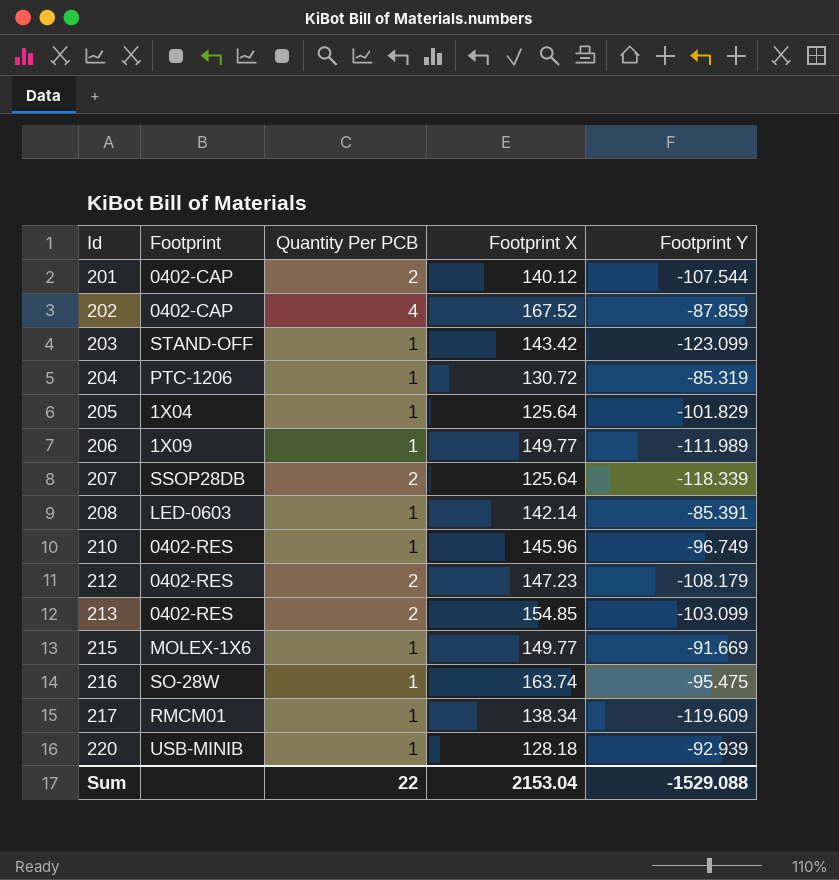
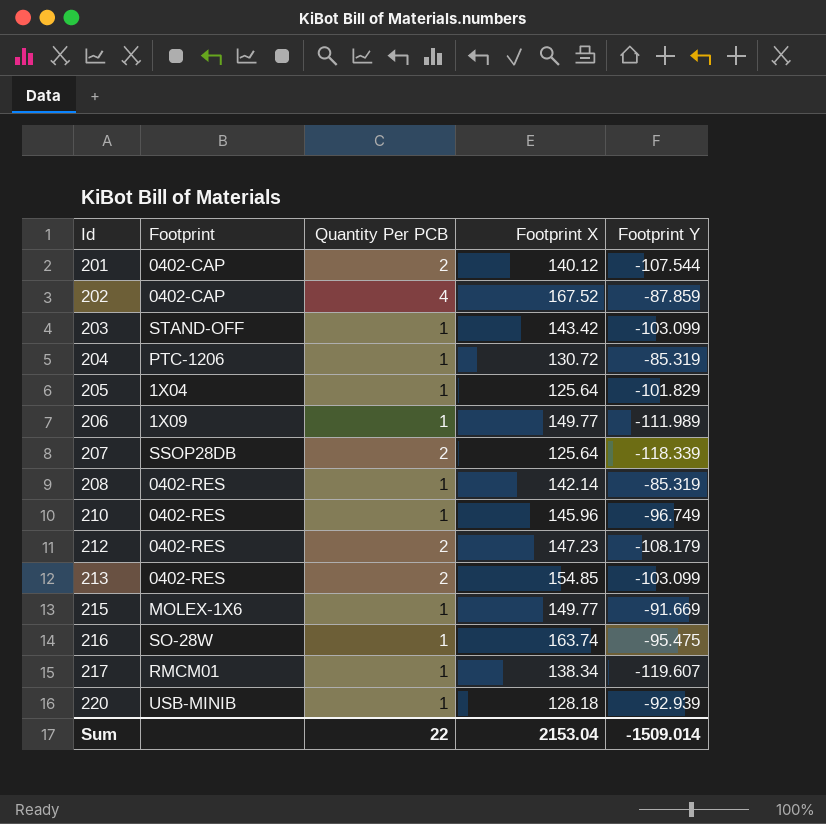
203 | Footprint Y: -123.099 -> -103.099
208 | Footprint: LED-0603 -> 0402-RES
208 | Footprint Y: -85.391 -> -85.319
217 | Footprint Y: -119.609 -> -119.607
Sum | Footprint Y: -1529.088 -> -1509.014

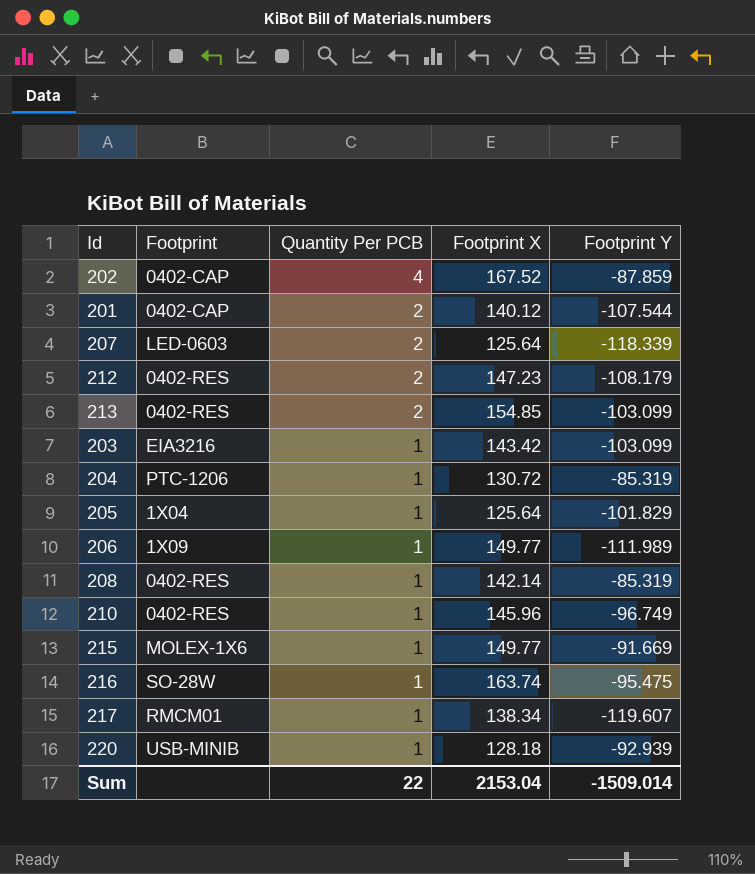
row order: Id ascending -> Quantity Per PCB descending
207 | Footprint: SSOP28DB -> LED-0603
203 | Footprint: STAND-OFF -> EIA3216

